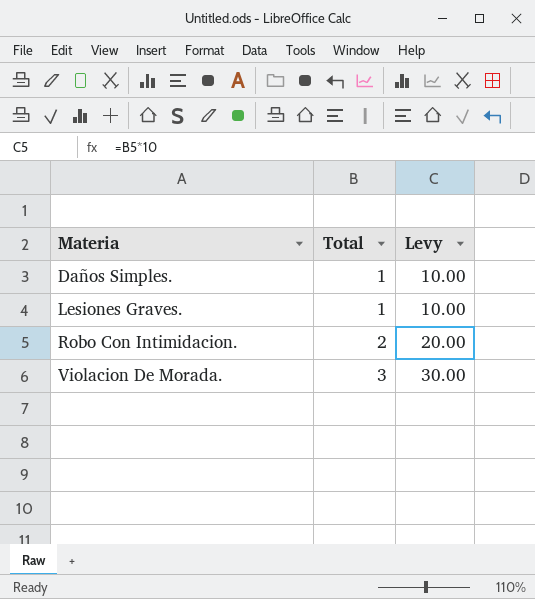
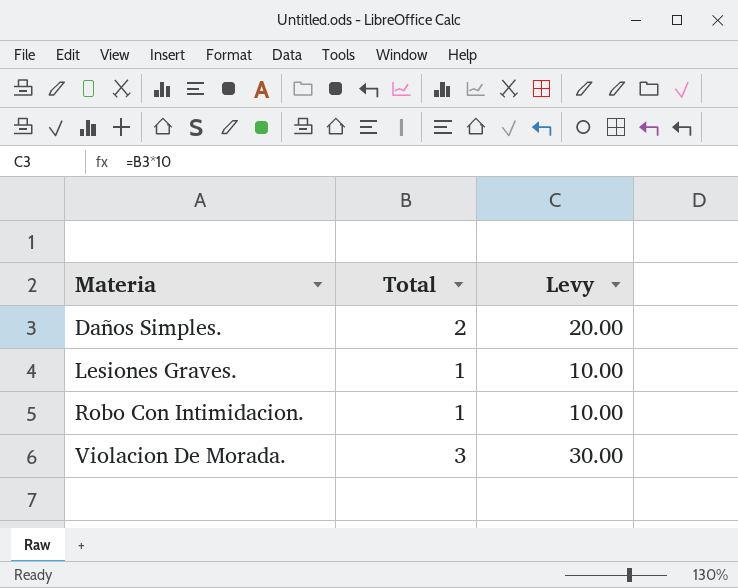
Daños Simples. | Total: 1 -> 2
Daños Simples. | Levy: 10.00 -> 20.00
Robo Con Intimidacion. | Total: 2 -> 1
Robo Con Intimidacion. | Levy: 20.00 -> 10.00

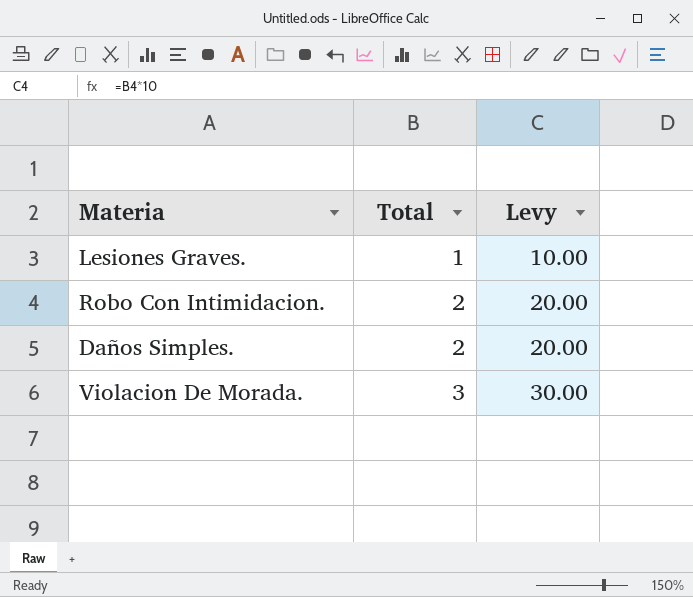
row order: Materia ascending -> Total ascending
Robo Con Intimidacion. | Total: 1 -> 2
Robo Con Intimidacion. | Levy: 10.00 -> 20.00

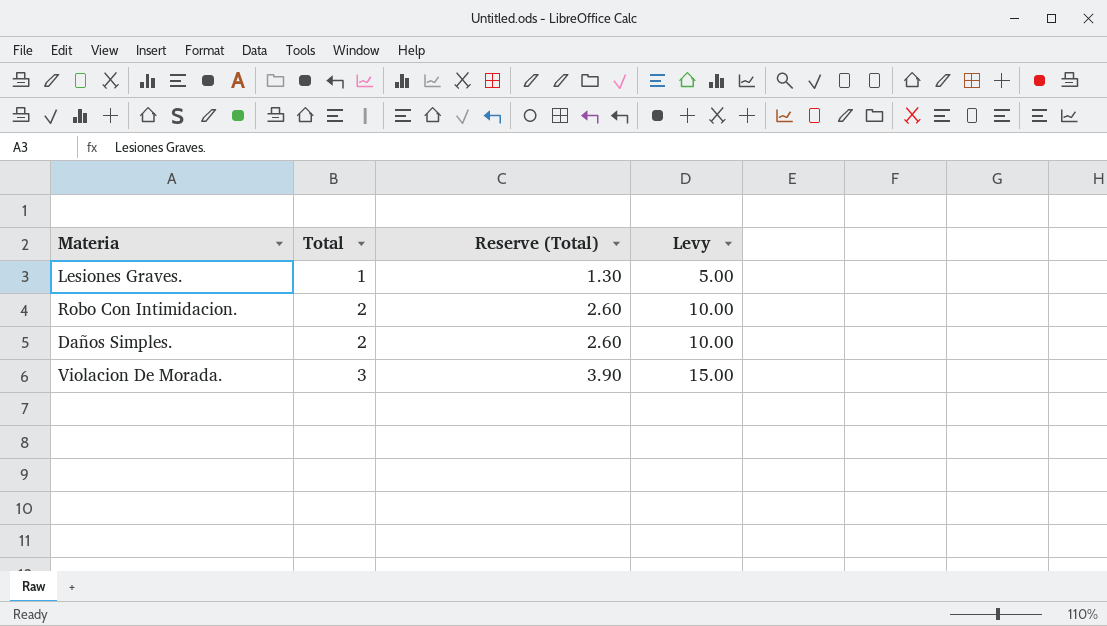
column Reserve (Total) | formula: none -> [Total] * 1.3
column Levy | formula: [Total] * 10 -> [Total] * 5

